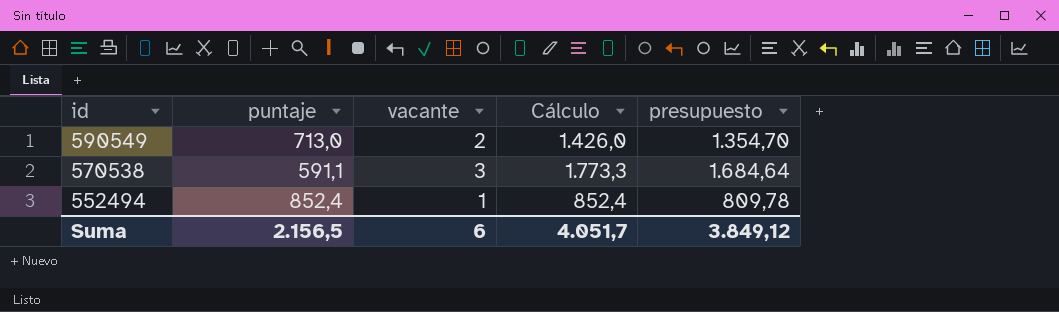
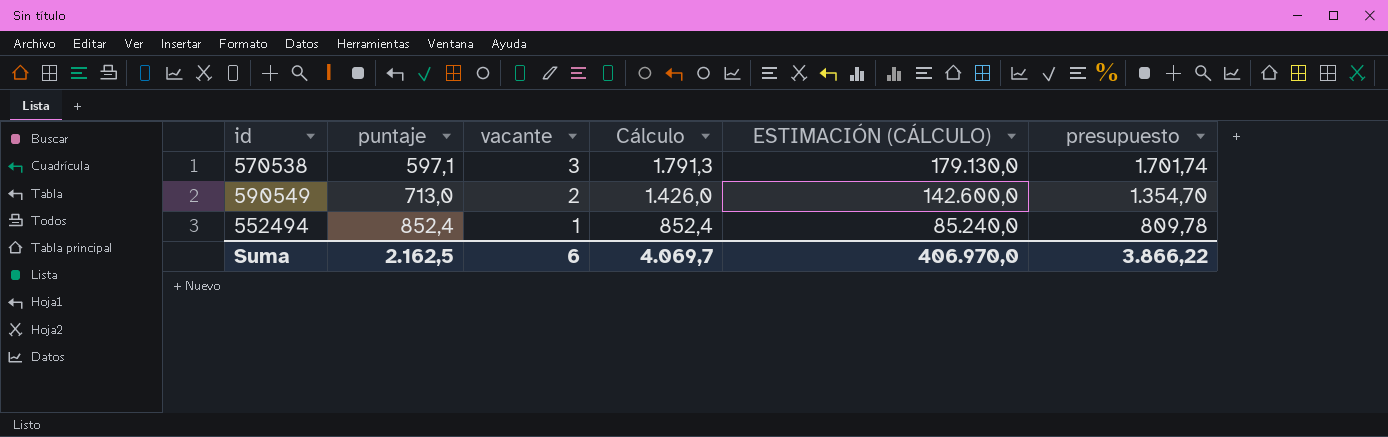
row order: id descending -> puntaje ascending
column ESTIMACIÓN (CÁLCULO) | formula: none -> [Cálculo] * 100
570538 | puntaje: 591,1 -> 597,1
570538 | Cálculo: 1.773,3 -> 1.791,3
570538 | presupuesto: 1.684,64 -> 1.701,74
Suma | puntaje: 2.156,5 -> 2.162,5
Suma | Cálculo: 4.051,7 -> 4.069,7
Suma | presupuesto: 3.849,12 -> 3.866,22

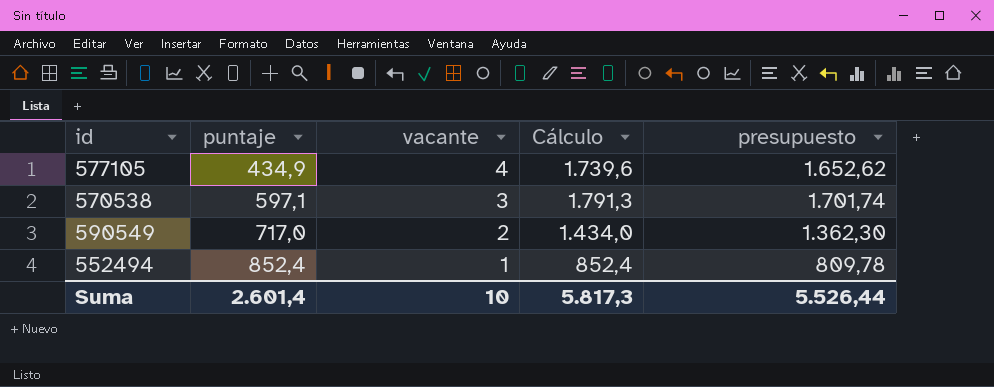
column ESTIMACIÓN (CÁLCULO) | formula: [Cálculo] * 100 -> none
row 577105: none -> 434,9 | 4 | 1.739,6 | 1.652,62
590549 | puntaje: 713,0 -> 717,0
590549 | Cálculo: 1.426,0 -> 1.434,0
590549 | presupuesto: 1.354,70 -> 1.362,30
Suma | puntaje: 2.162,5 -> 2.601,4
Suma | vacante: 6 -> 10
Suma | Cálculo: 4.069,7 -> 5.817,3
Suma | presupuesto: 3.866,22 -> 5.526,44

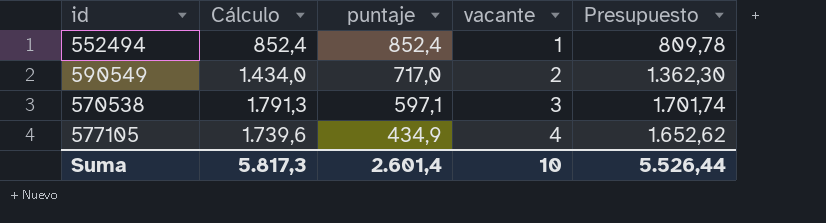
row order: puntaje ascending -> puntaje descending
column Cálculo | position: 4 -> 2
column name: presupuesto -> Presupuesto

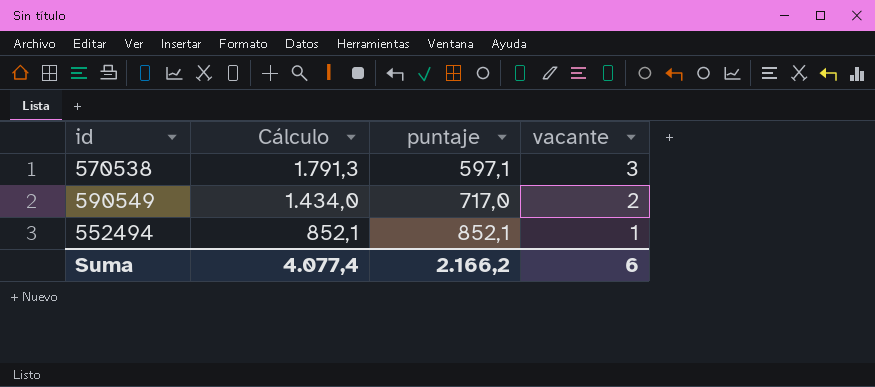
row order: puntaje descending -> Cálculo descending
column Presupuesto | formula: [Cálculo] * 0,95 -> none
row 577105: 1.739,6 | 434,9 | 4 | 1.652,62 -> none
552494 | Cálculo: 852,4 -> 852,1
552494 | puntaje: 852,4 -> 852,1
Suma | Cálculo: 5.817,3 -> 4.077,4
Suma | puntaje: 2.601,4 -> 2.166,2
Suma | vacante: 10 -> 6

